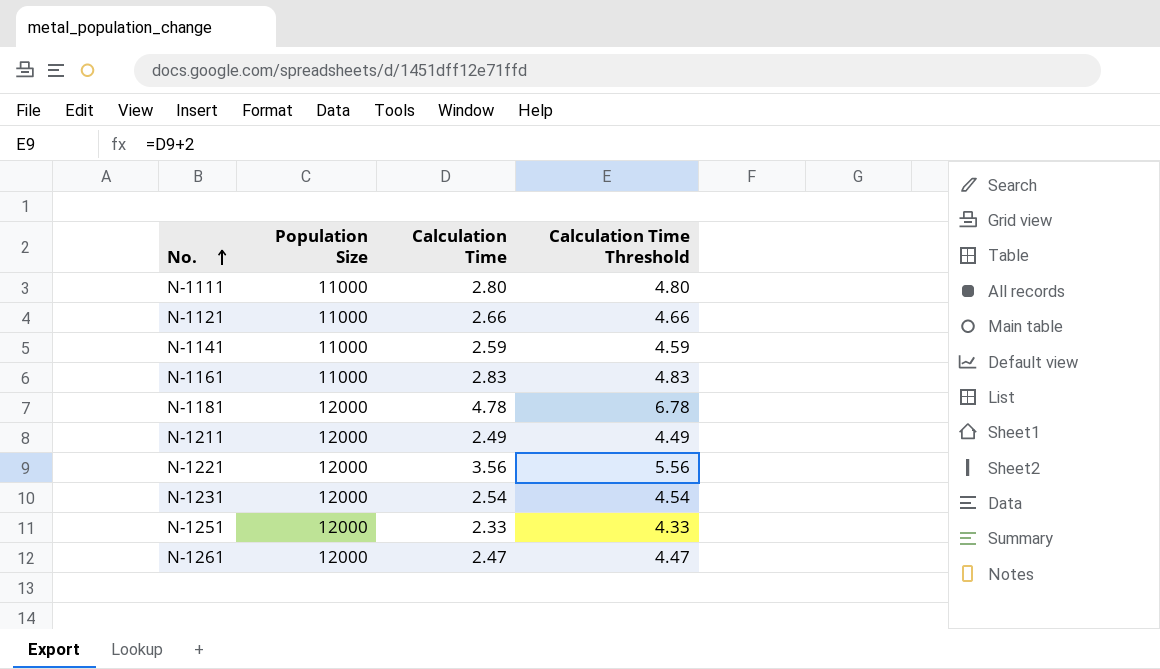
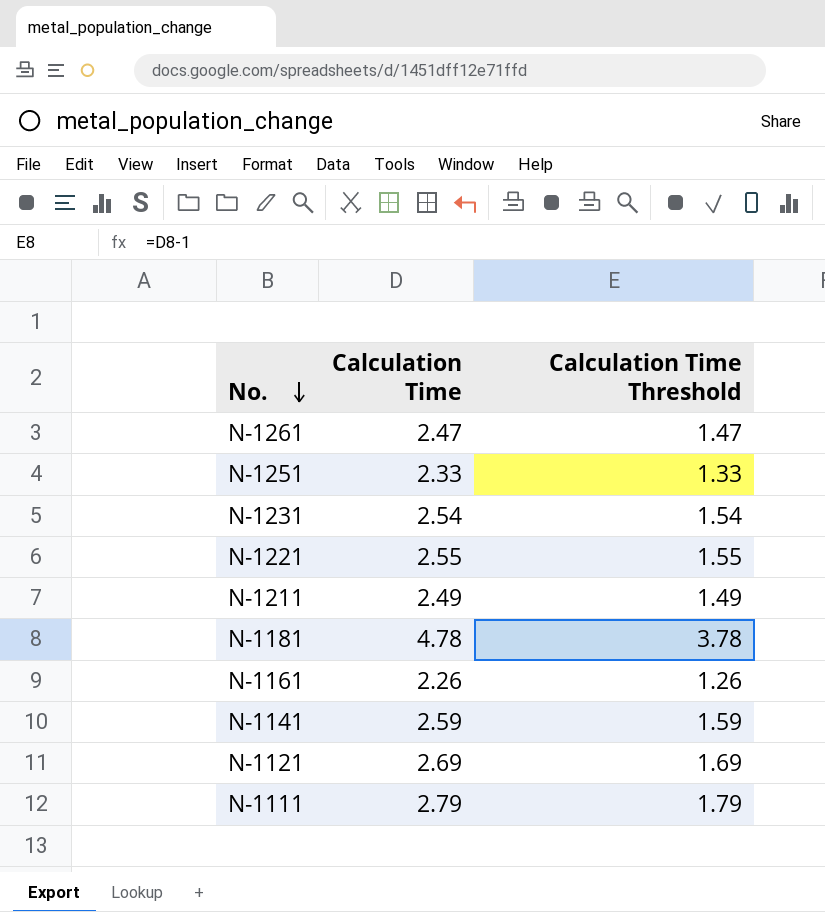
row order: No. ascending -> No. descending
column Population Size | position: 2 -> none
column Calculation Time Threshold | formula: [Calculation Time] + 2 -> [Calculation Time] - 1
N-1221 | Calculation Time: 3.56 -> 2.55
N-1161 | Calculation Time: 2.83 -> 2.26
N-1121 | Calculation Time: 2.66 -> 2.69
N-1111 | Calculation Time: 2.80 -> 2.79

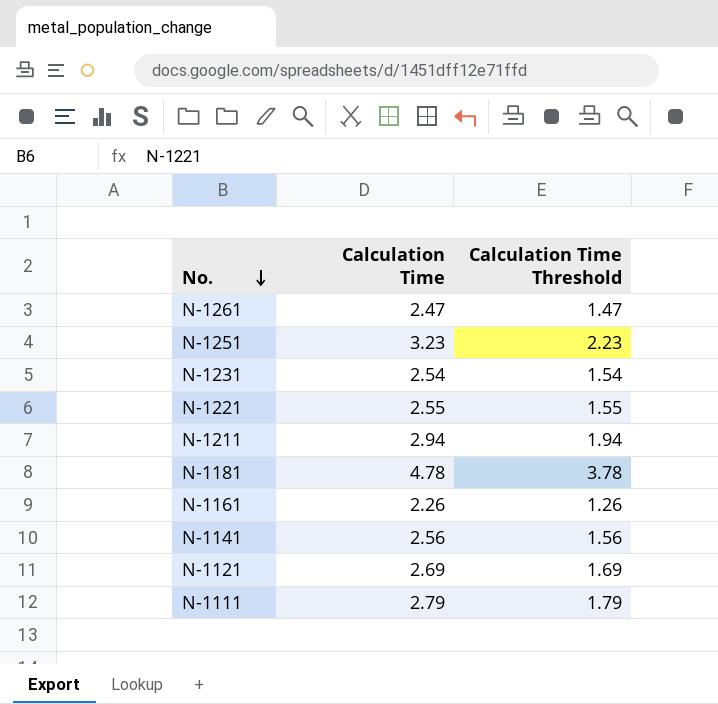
N-1251 | Calculation Time: 2.33 -> 3.23
N-1251 | Calculation Time Threshold: 1.33 -> 2.23
N-1211 | Calculation Time: 2.49 -> 2.94
N-1211 | Calculation Time Threshold: 1.49 -> 1.94
N-1141 | Calculation Time: 2.59 -> 2.56
N-1141 | Calculation Time Threshold: 1.59 -> 1.56

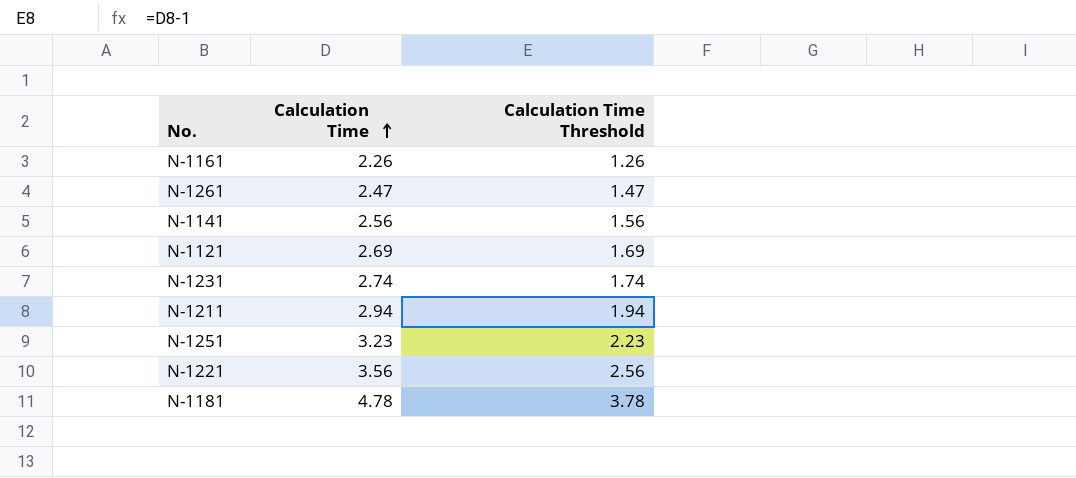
row order: No. descending -> Calculation Time ascending
row N-1111: 2.79 | 1.79 -> none
N-1231 | Calculation Time: 2.54 -> 2.74
N-1231 | Calculation Time Threshold: 1.54 -> 1.74
N-1221 | Calculation Time: 2.55 -> 3.56
N-1221 | Calculation Time Threshold: 1.55 -> 2.56

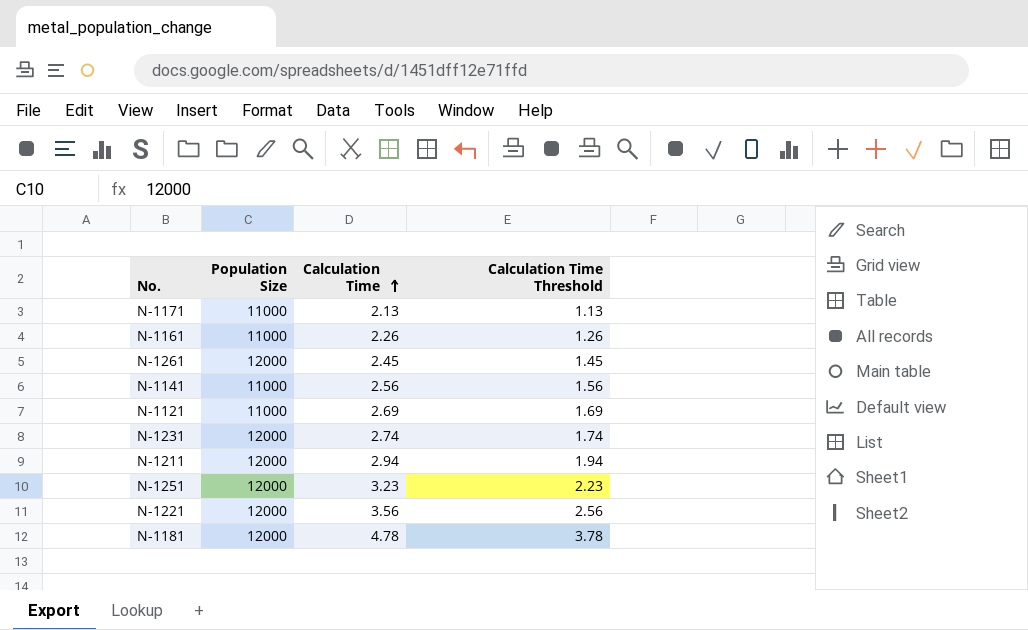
column Population Size | position: none -> 2
row N-1171: none -> 11000 | 2.13 | 1.13
N-1261 | Calculation Time: 2.47 -> 2.45
N-1261 | Calculation Time Threshold: 1.47 -> 1.45

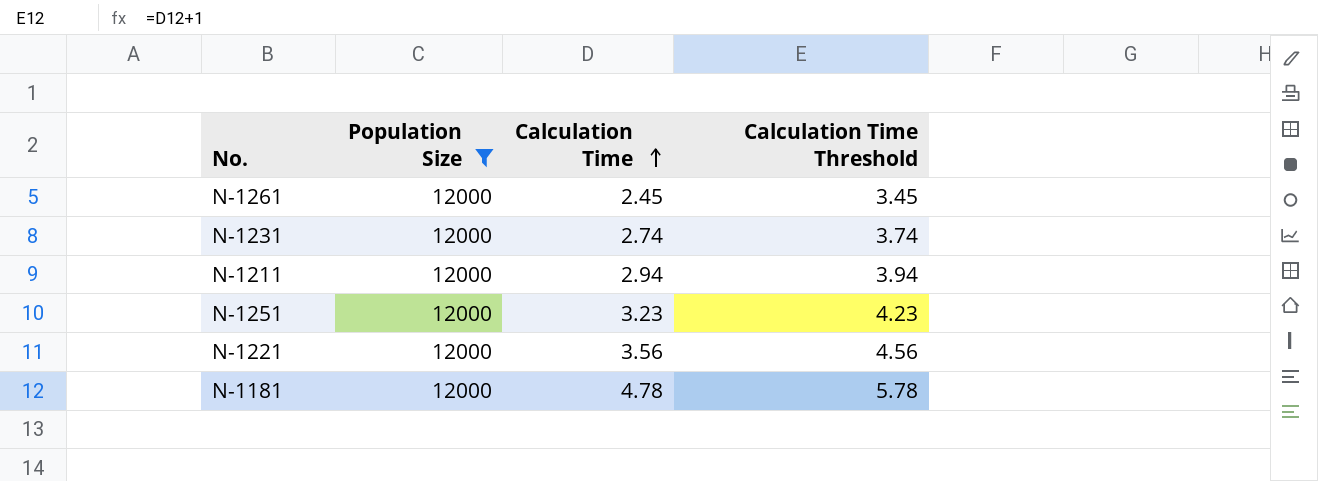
filter: none -> Population Size = 12000
column Calculation Time Threshold | formula: [Calculation Time] - 1 -> [Calculation Time] + 1

